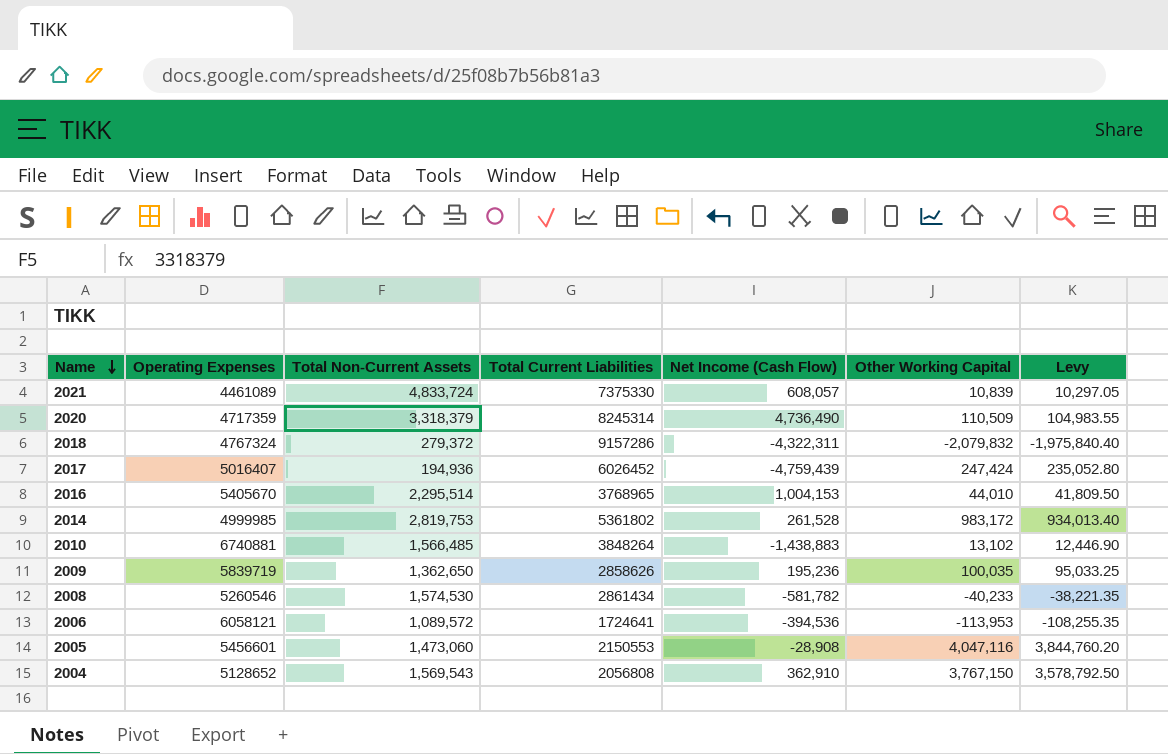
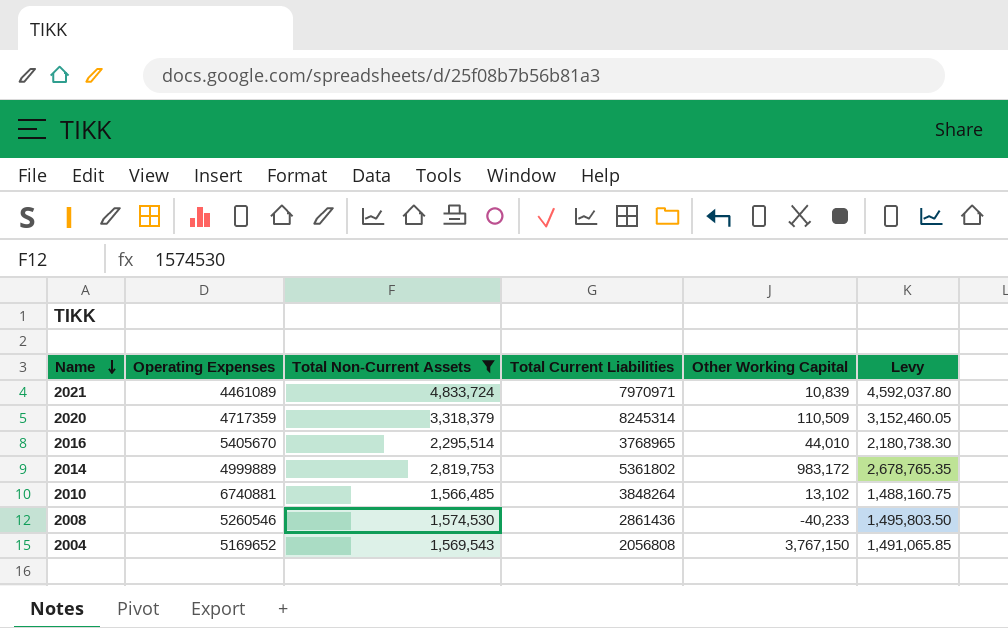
filter: none -> Total Non-Current Assets >= 1,566,485
column Net Income (Cash Flow) | position: 5 -> none
column Levy | formula: [Other Working Capital] * 0.95 -> [Total Non-Current Assets] * 0.95
2021 | Total Current Liabilities: 7375330 -> 7970971
2014 | Operating Expenses: 4999985 -> 4999889
2008 | Total Current Liabilities: 2861434 -> 2861436
2004 | Operating Expenses: 5128652 -> 5169652

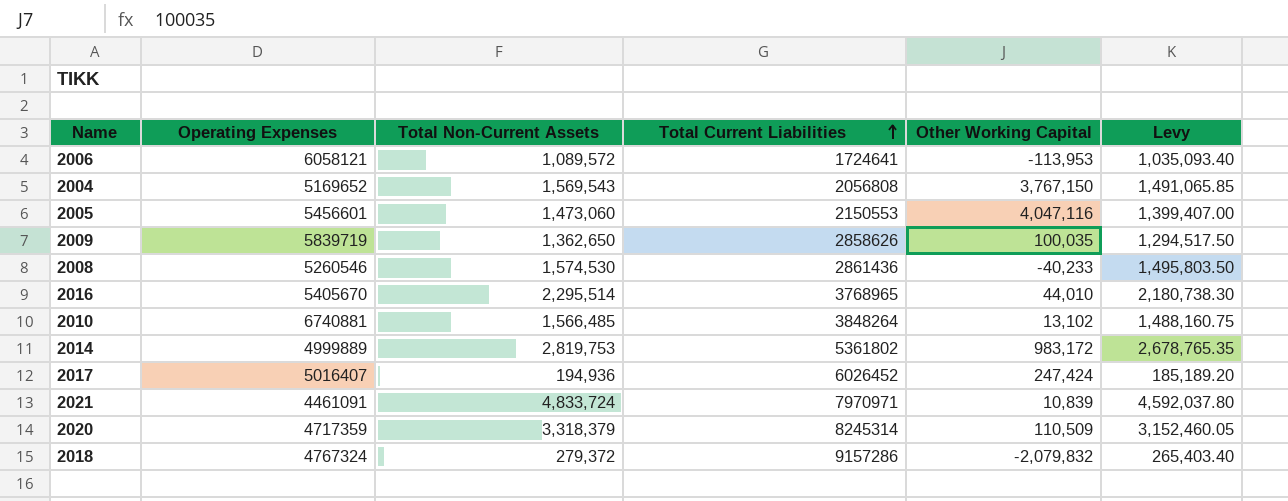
filter: Total Non-Current Assets >= 1,566,485 -> none
row order: Name descending -> Total Current Liabilities ascending
2021 | Operating Expenses: 4461089 -> 4461091

